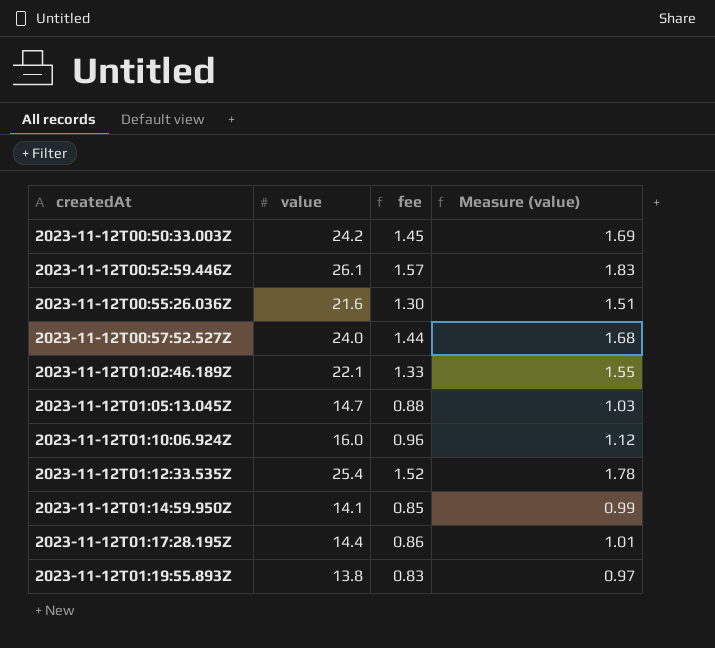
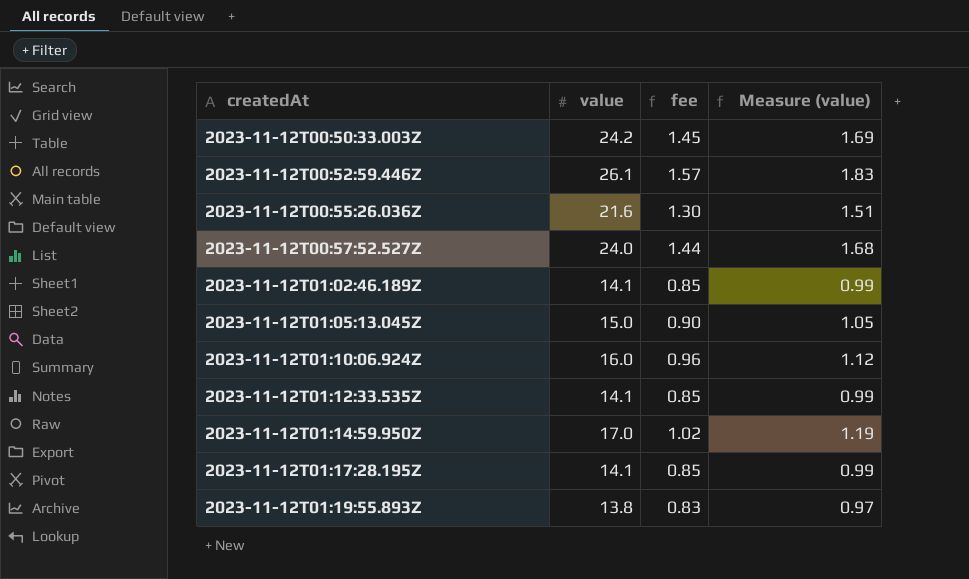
2023-11-12T01:02:46.189Z | value: 22.1 -> 14.1
2023-11-12T01:02:46.189Z | fee: 1.33 -> 0.85
2023-11-12T01:02:46.189Z | Measure (value): 1.55 -> 0.99
2023-11-12T01:05:13.045Z | value: 14.7 -> 15.0
2023-11-12T01:05:13.045Z | fee: 0.88 -> 0.90
2023-11-12T01:05:13.045Z | Measure (value): 1.03 -> 1.05
2023-11-12T01:12:33.535Z | value: 25.4 -> 14.1
2023-11-12T01:12:33.535Z | fee: 1.52 -> 0.85
2023-11-12T01:12:33.535Z | Measure (value): 1.78 -> 0.99
2023-11-12T01:14:59.950Z | value: 14.1 -> 17.0
2023-11-12T01:14:59.950Z | fee: 0.85 -> 1.02
2023-11-12T01:14:59.950Z | Measure (value): 0.99 -> 1.19
2023-11-12T01:17:28.195Z | value: 14.4 -> 14.1
2023-11-12T01:17:28.195Z | fee: 0.86 -> 0.85
2023-11-12T01:17:28.195Z | Measure (value): 1.01 -> 0.99

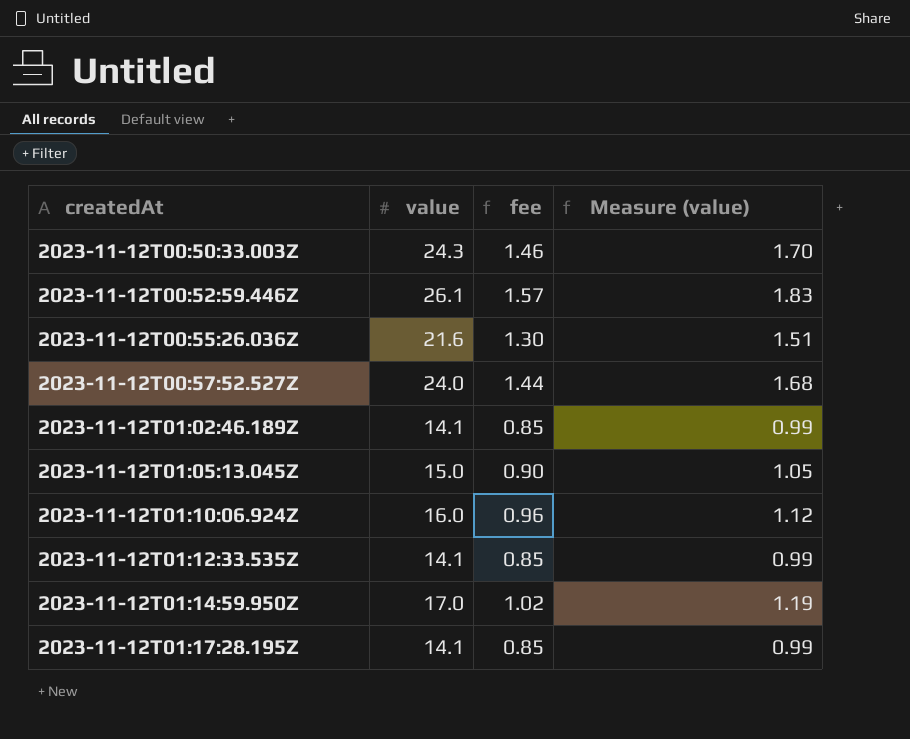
row 2023-11-12T01:19:55.893Z: 13.8 | 0.83 | 0.97 -> none
2023-11-12T00:50:33.003Z | value: 24.2 -> 24.3
2023-11-12T00:50:33.003Z | fee: 1.45 -> 1.46
2023-11-12T00:50:33.003Z | Measure (value): 1.69 -> 1.70

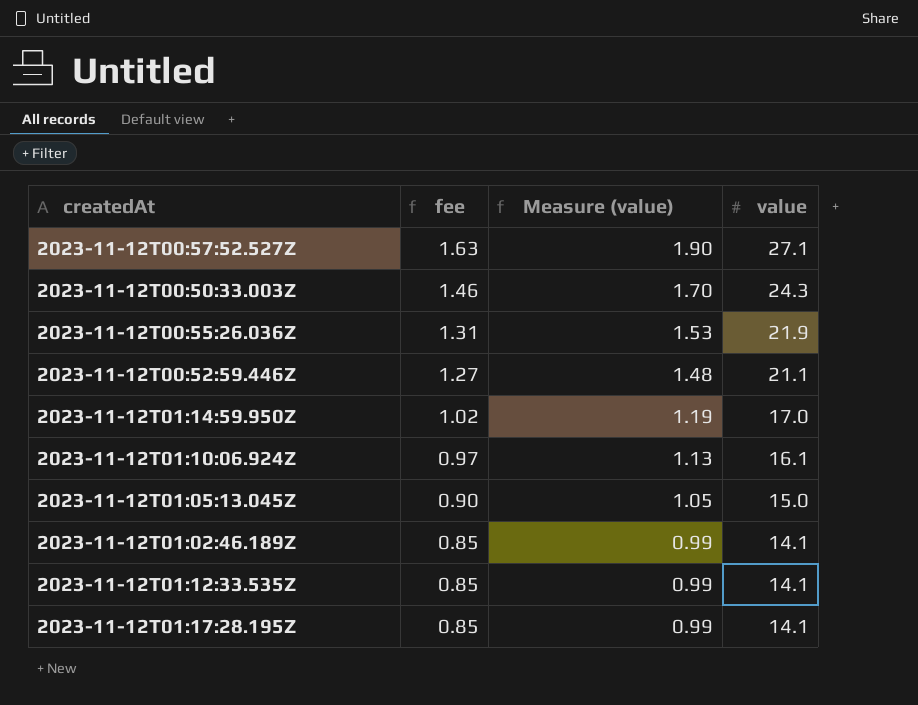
row order: createdAt ascending -> fee descending
column value | position: 2 -> 4
2023-11-12T00:57:52.527Z | fee: 1.44 -> 1.63
2023-11-12T00:57:52.527Z | Measure (value): 1.68 -> 1.90
2023-11-12T00:57:52.527Z | value: 24.0 -> 27.1
2023-11-12T00:55:26.036Z | fee: 1.30 -> 1.31
2023-11-12T00:55:26.036Z | Measure (value): 1.51 -> 1.53
2023-11-12T00:55:26.036Z | value: 21.6 -> 21.9
2023-11-12T00:52:59.446Z | fee: 1.57 -> 1.27
2023-11-12T00:52:59.446Z | Measure (value): 1.83 -> 1.48
2023-11-12T00:52:59.446Z | value: 26.1 -> 21.1
2023-11-12T01:10:06.924Z | fee: 0.96 -> 0.97
2023-11-12T01:10:06.924Z | Measure (value): 1.12 -> 1.13
2023-11-12T01:10:06.924Z | value: 16.0 -> 16.1

